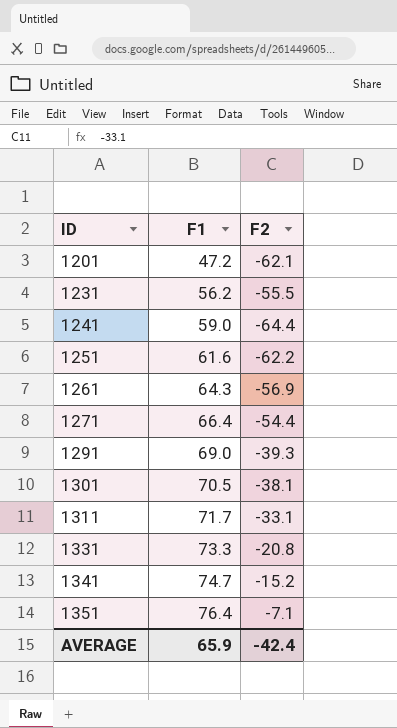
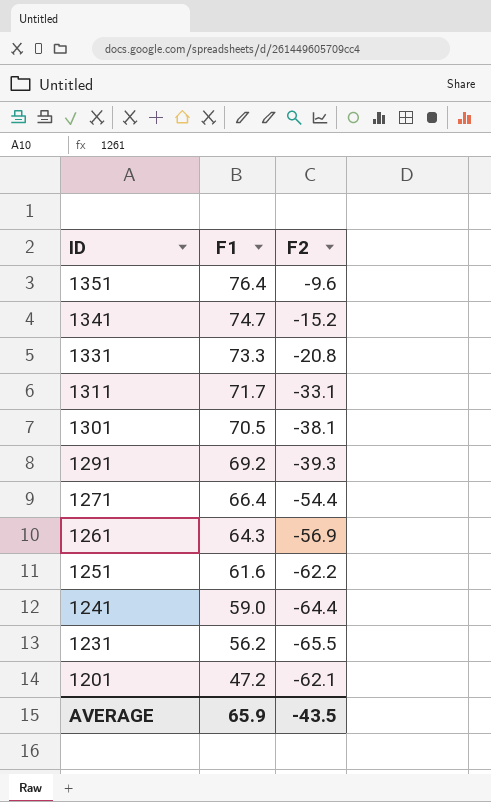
row order: ID ascending -> ID descending
1351 | F2: -7.1 -> -9.6
1291 | F1: 69.0 -> 69.2
1231 | F2: -55.5 -> -65.5
AVERAGE | F2: -42.4 -> -43.5

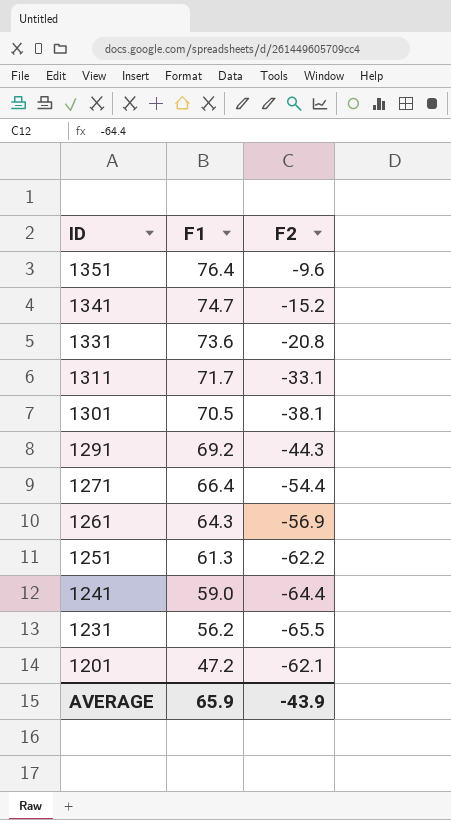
1331 | F1: 73.3 -> 73.6
1291 | F2: -39.3 -> -44.3
1251 | F1: 61.6 -> 61.3
AVERAGE | F2: -43.5 -> -43.9

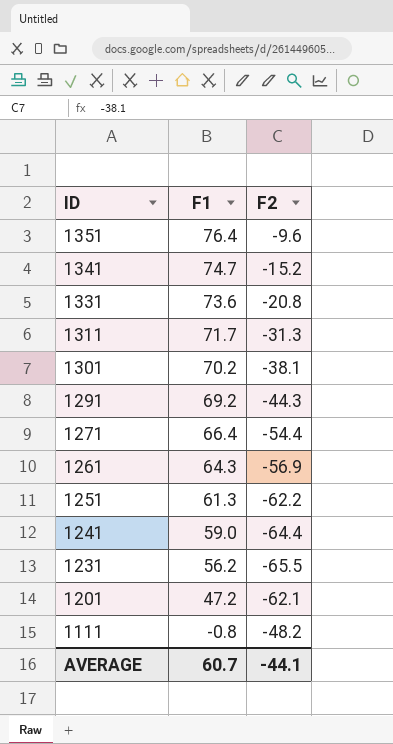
1311 | F2: -33.1 -> -31.3
1301 | F1: 70.5 -> 70.2
row 1111: none -> -0.8 | -48.2
AVERAGE | F1: 65.9 -> 60.7
AVERAGE | F2: -43.9 -> -44.1

